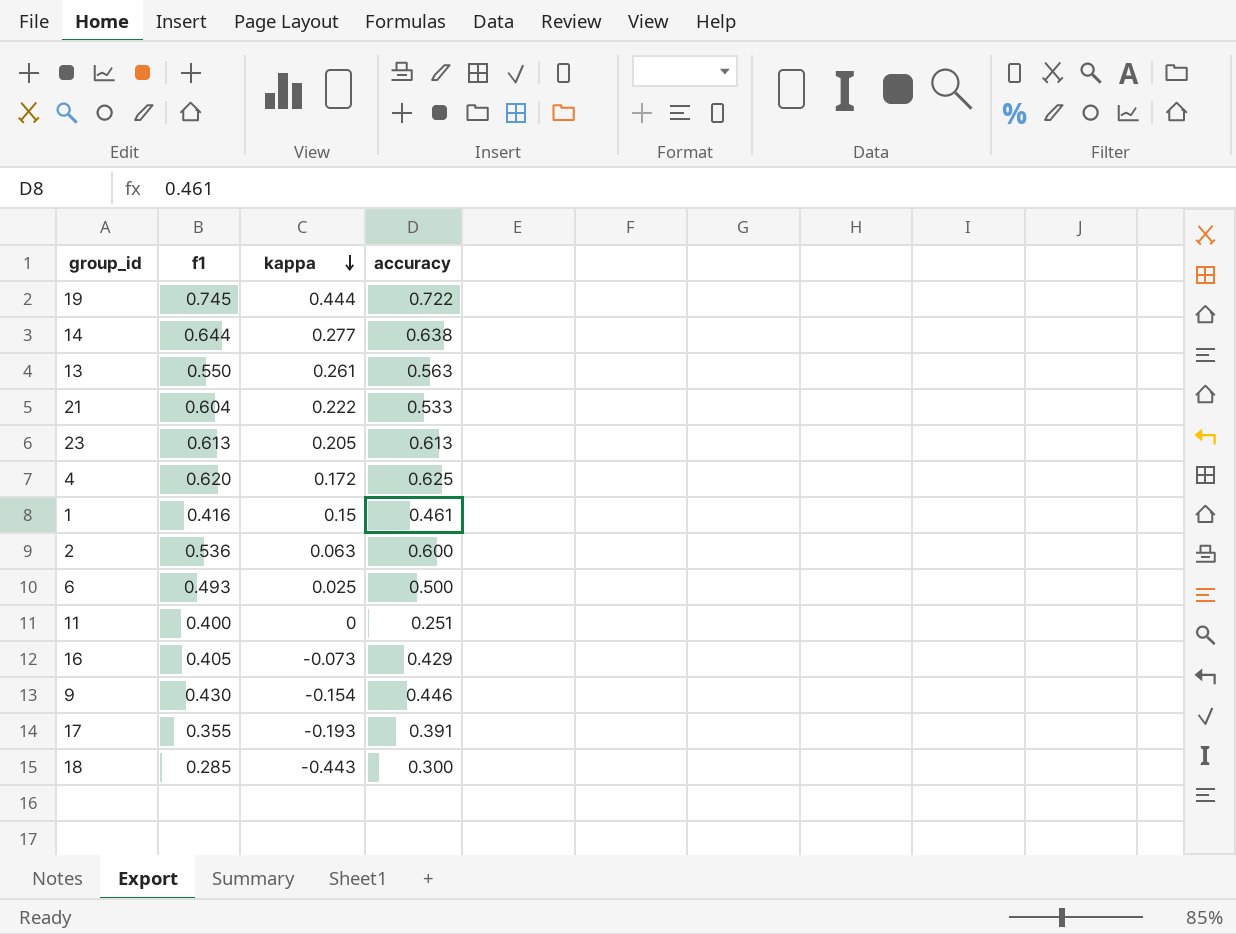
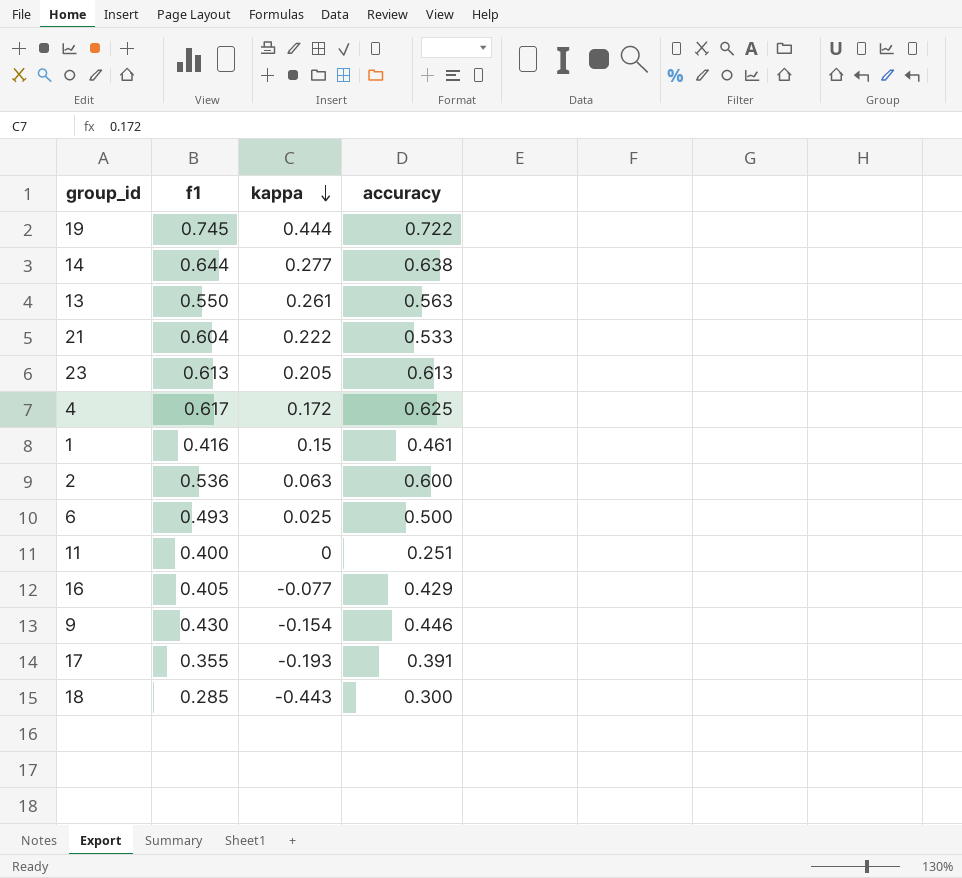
4 | f1: 0.620 -> 0.617
16 | kappa: -0.073 -> -0.077

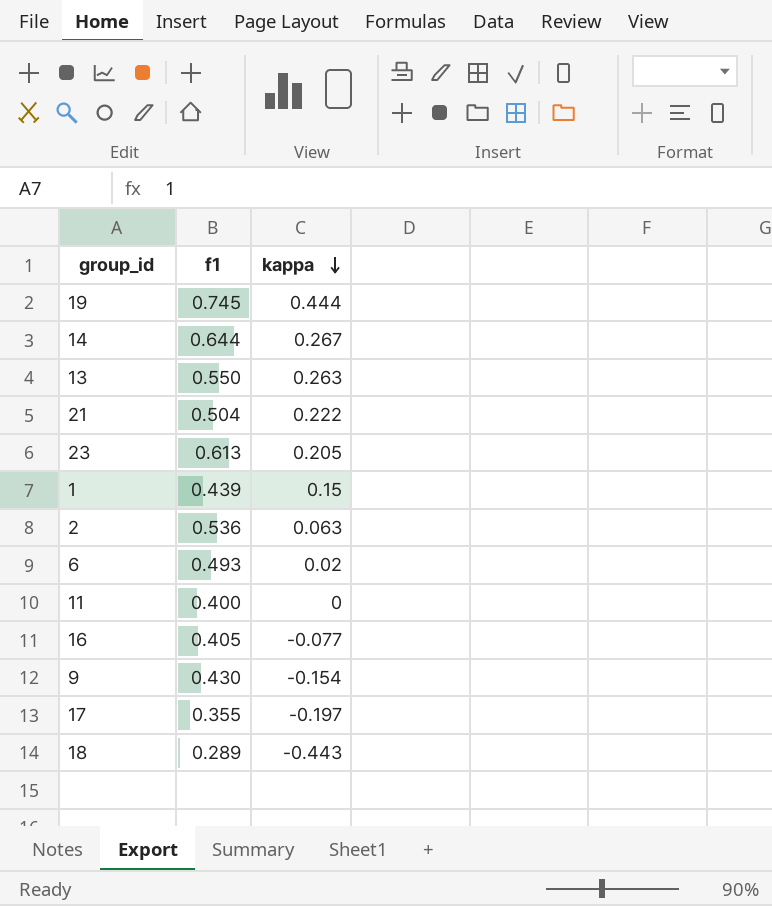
column accuracy | position: 4 -> none
row 4: 0.617 | 0.172 | 0.625 -> none
14 | kappa: 0.277 -> 0.267
13 | kappa: 0.261 -> 0.263
21 | f1: 0.604 -> 0.504
1 | f1: 0.416 -> 0.439
6 | kappa: 0.025 -> 0.02
17 | kappa: -0.193 -> -0.197
18 | f1: 0.285 -> 0.289

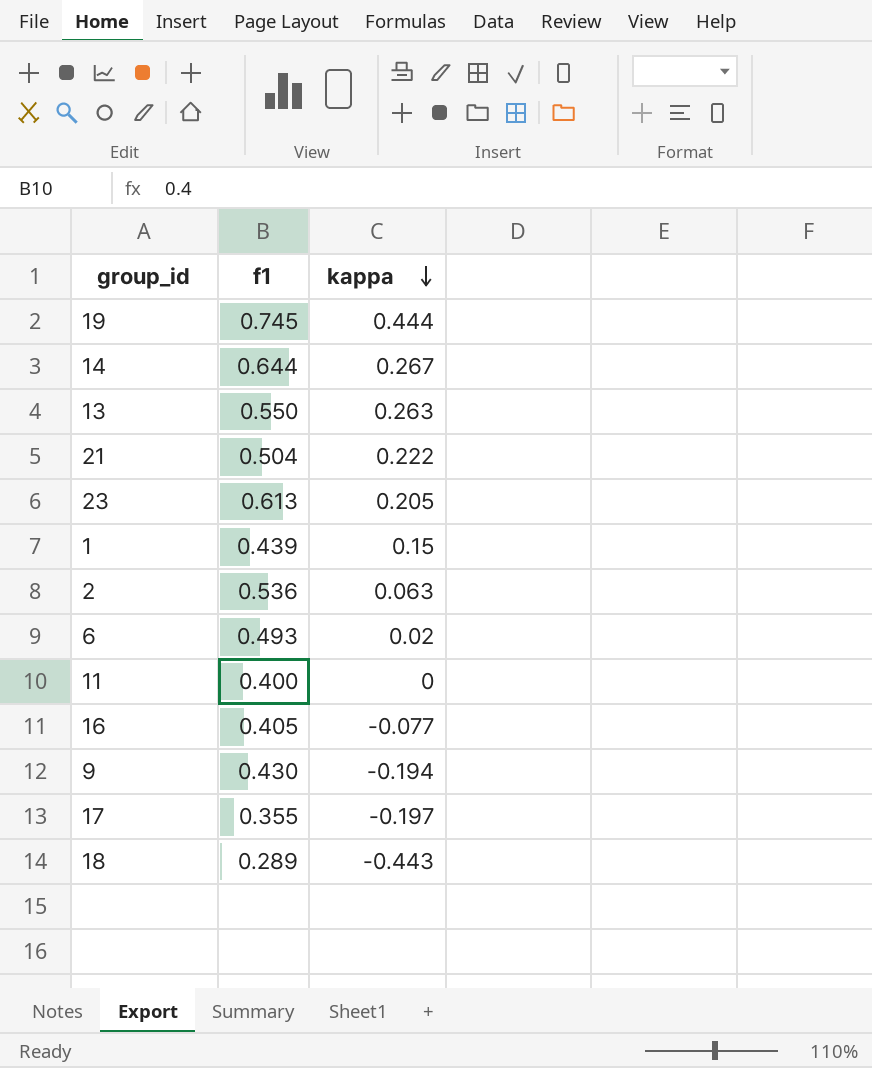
9 | kappa: -0.154 -> -0.194

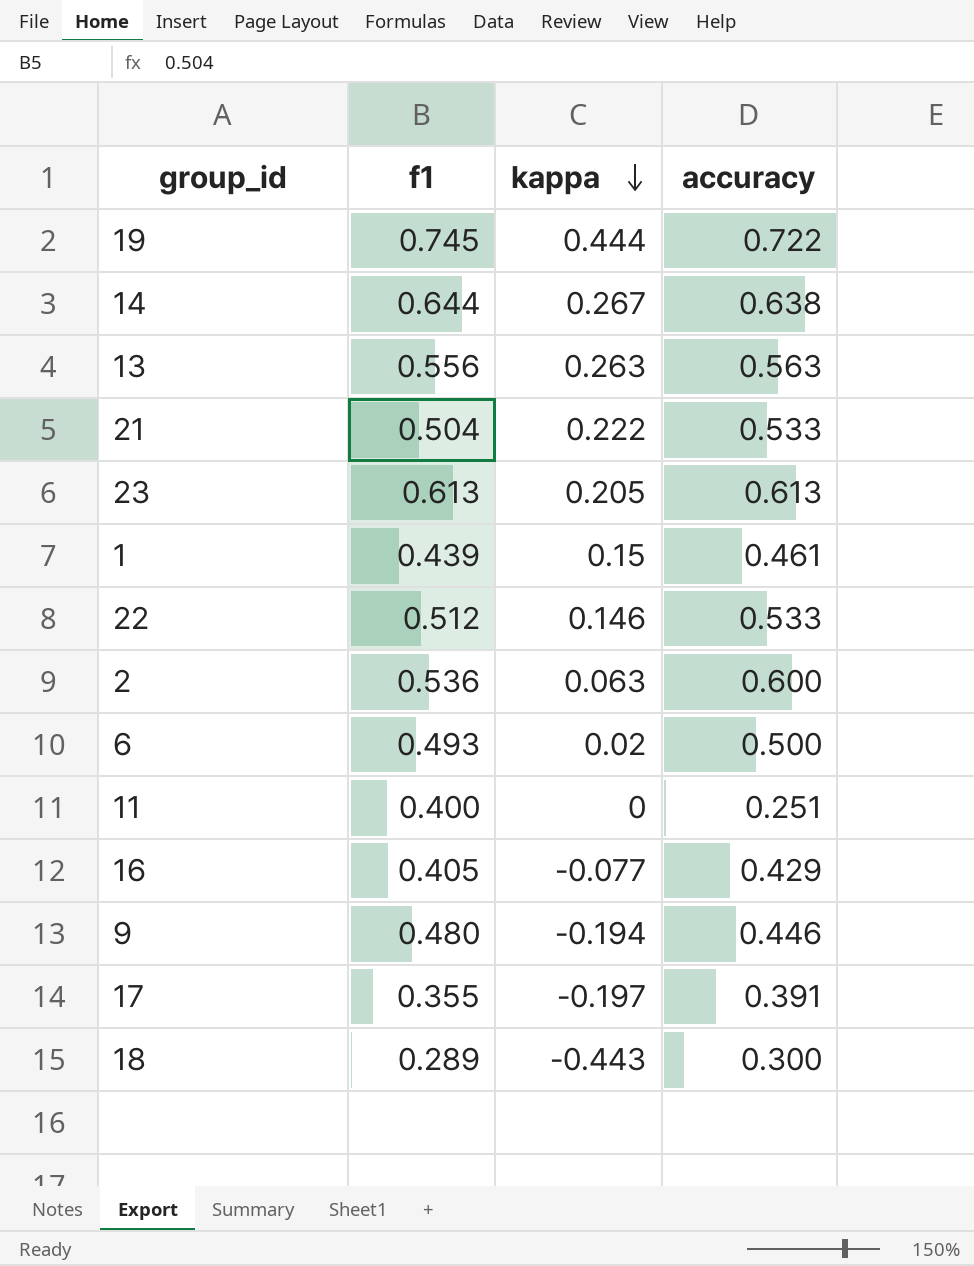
column accuracy | position: none -> 4
13 | f1: 0.550 -> 0.556
row 22: none -> 0.512 | 0.146 | 0.533
9 | f1: 0.430 -> 0.480

